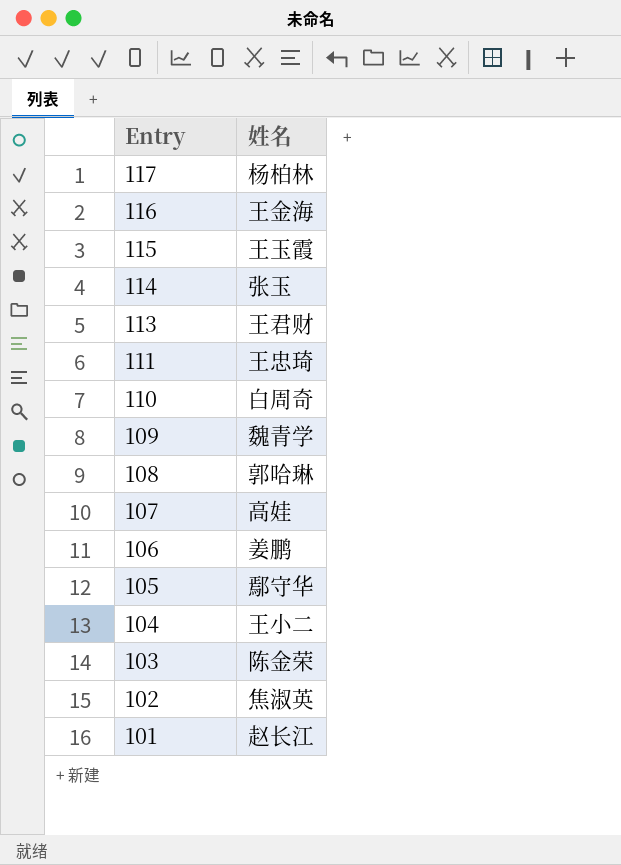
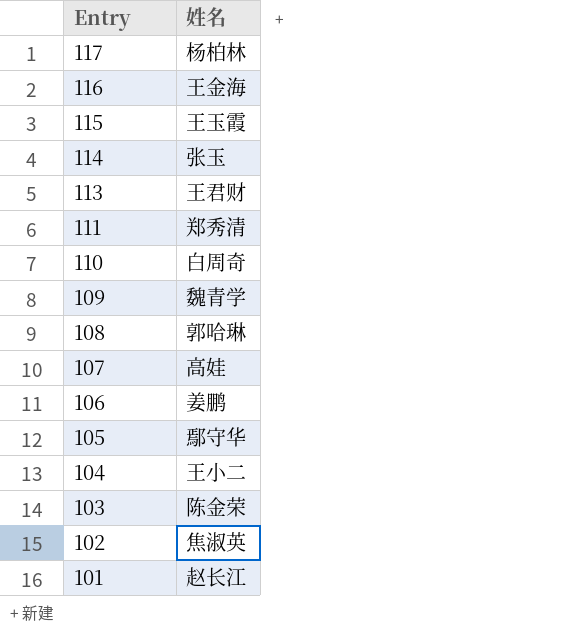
111 | 姓名: 王忠琦 -> 郑秀清

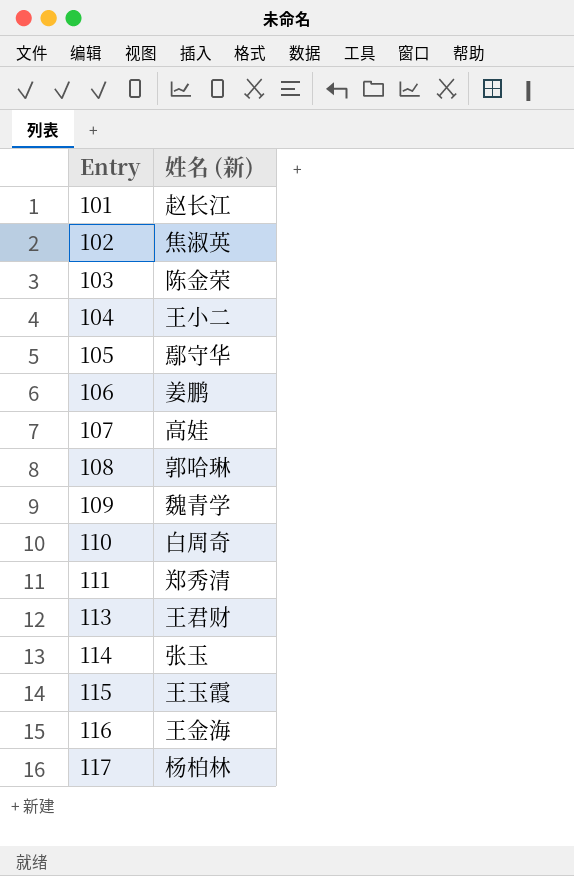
row order: Entry descending -> Entry ascending
column name: 姓名 -> 姓名 (新)

